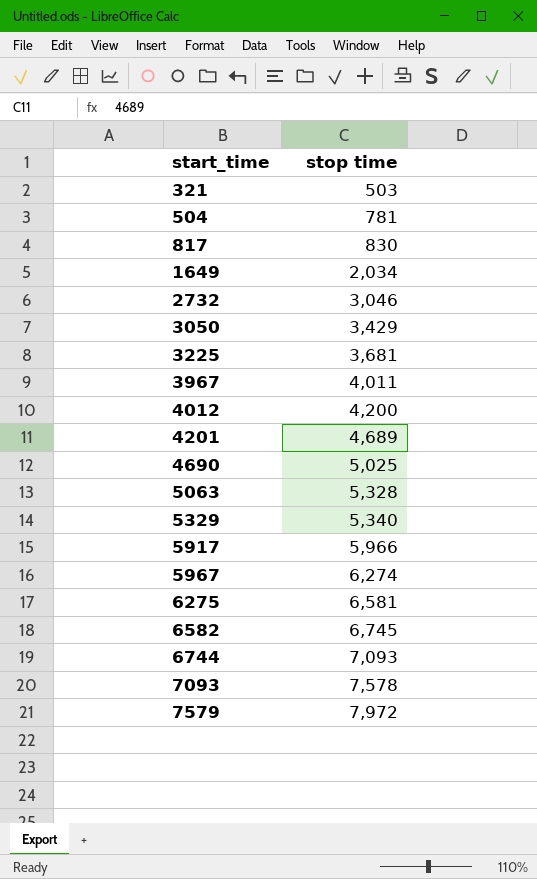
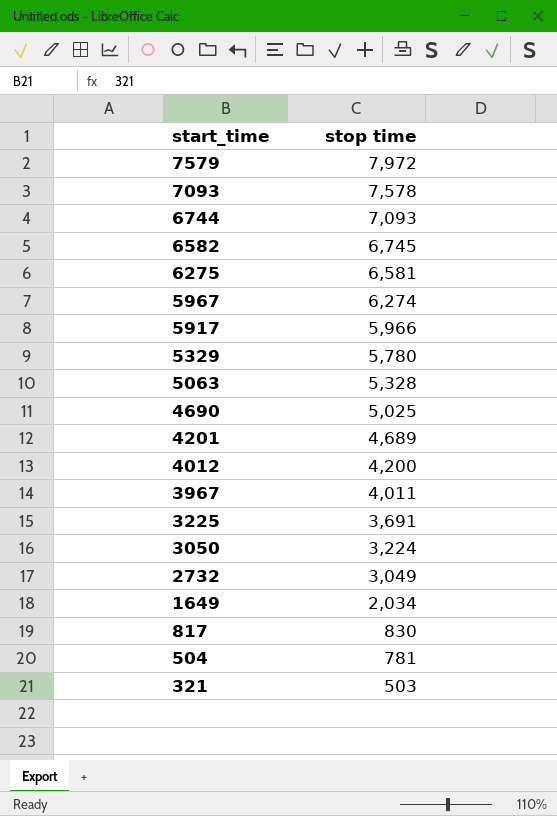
row order: start_time ascending -> start_time descending
5329 | stop time: 5,340 -> 5,780
3225 | stop time: 3,681 -> 3,691
3050 | stop time: 3,429 -> 3,224
2732 | stop time: 3,046 -> 3,049

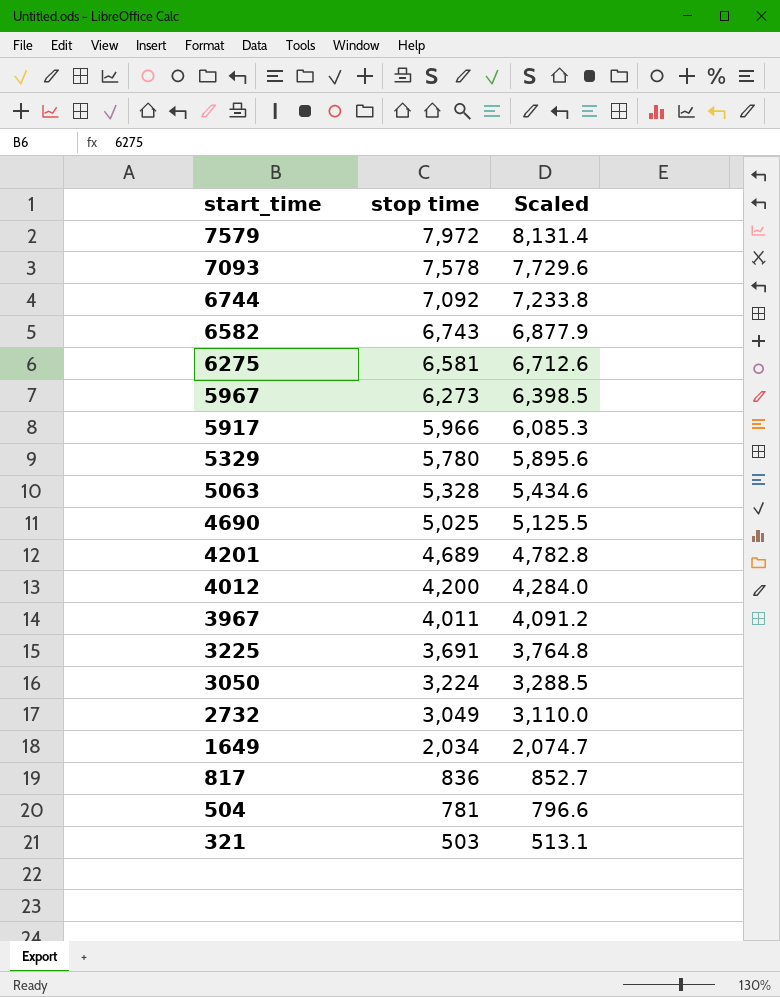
column Scaled | formula: none -> [stop time] * 1.02
6744 | stop time: 7,093 -> 7,092
6582 | stop time: 6,745 -> 6,743
5967 | stop time: 6,274 -> 6,273
817 | stop time: 830 -> 836

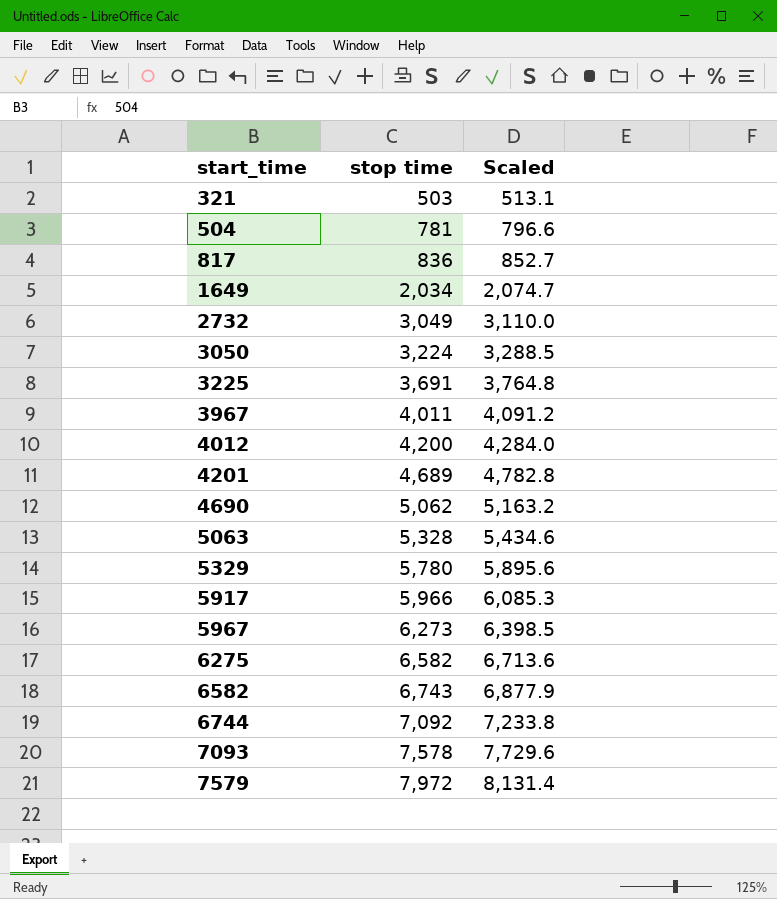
row order: start_time descending -> start_time ascending
4690 | stop time: 5,025 -> 5,062
4690 | Scaled: 5,125.5 -> 5,163.2
6275 | stop time: 6,581 -> 6,582
6275 | Scaled: 6,712.6 -> 6,713.6

